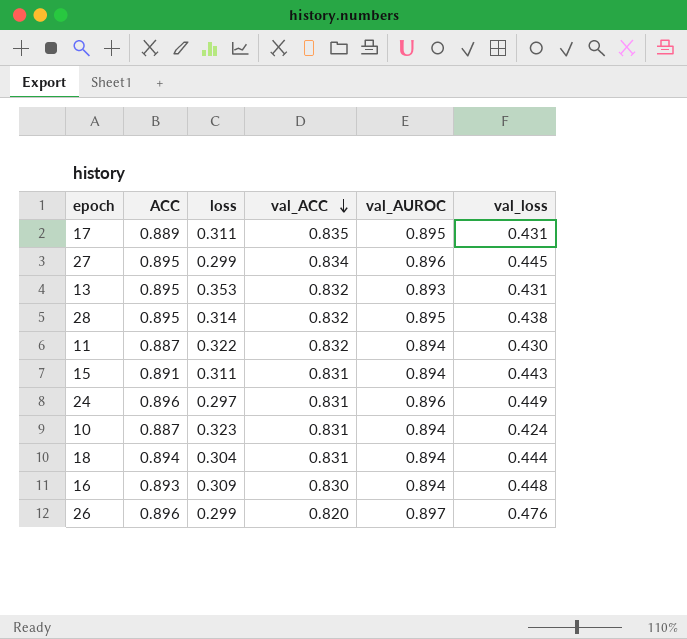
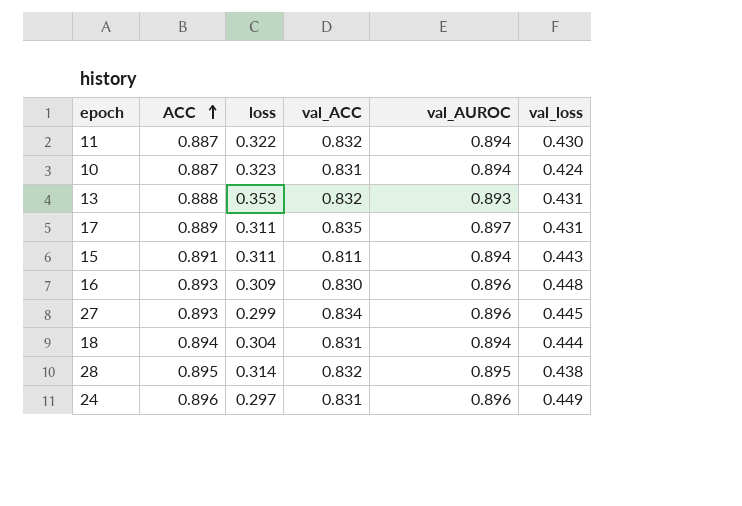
row order: val_ACC descending -> ACC ascending
row 26: 0.896 | 0.299 | 0.820 | 0.897 | 0.476 -> none
13 | ACC: 0.895 -> 0.888
17 | val_AUROC: 0.895 -> 0.897
15 | val_ACC: 0.831 -> 0.811
16 | val_AUROC: 0.894 -> 0.896
27 | ACC: 0.895 -> 0.893

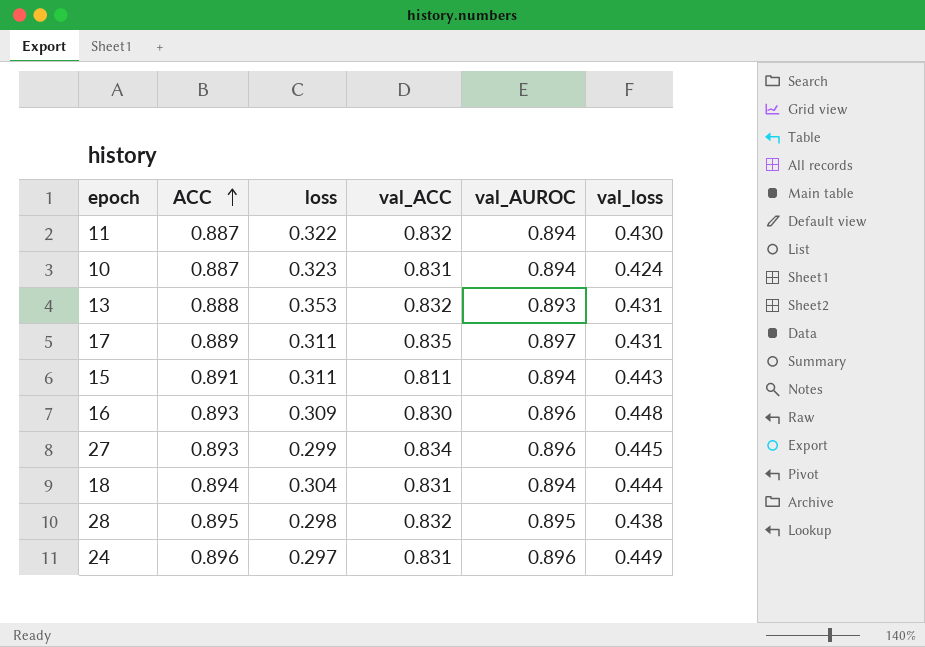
28 | loss: 0.314 -> 0.298

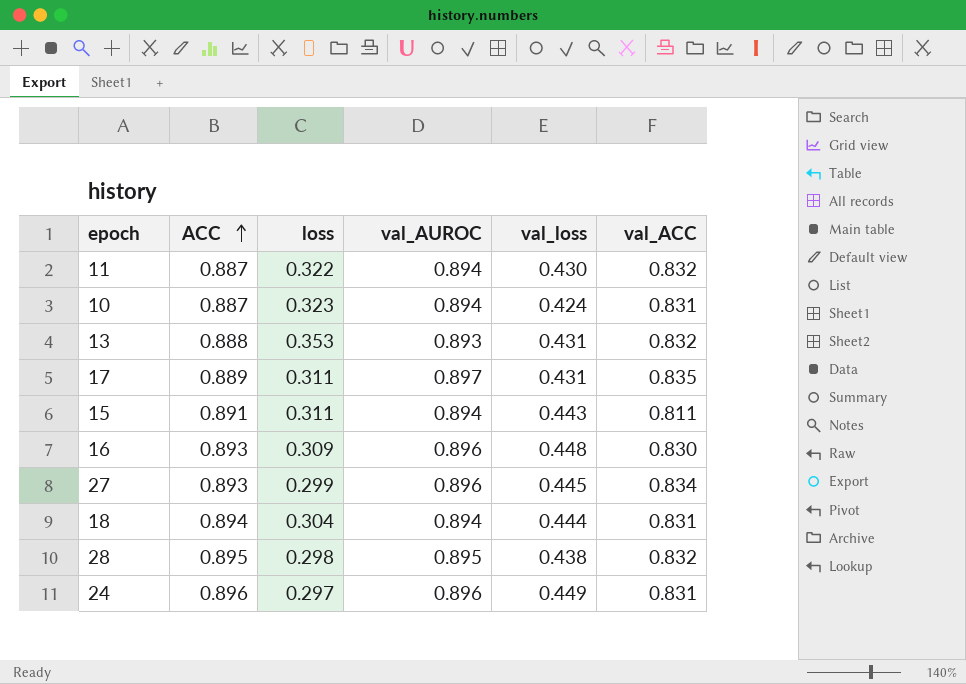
column val_ACC | position: 4 -> 6

